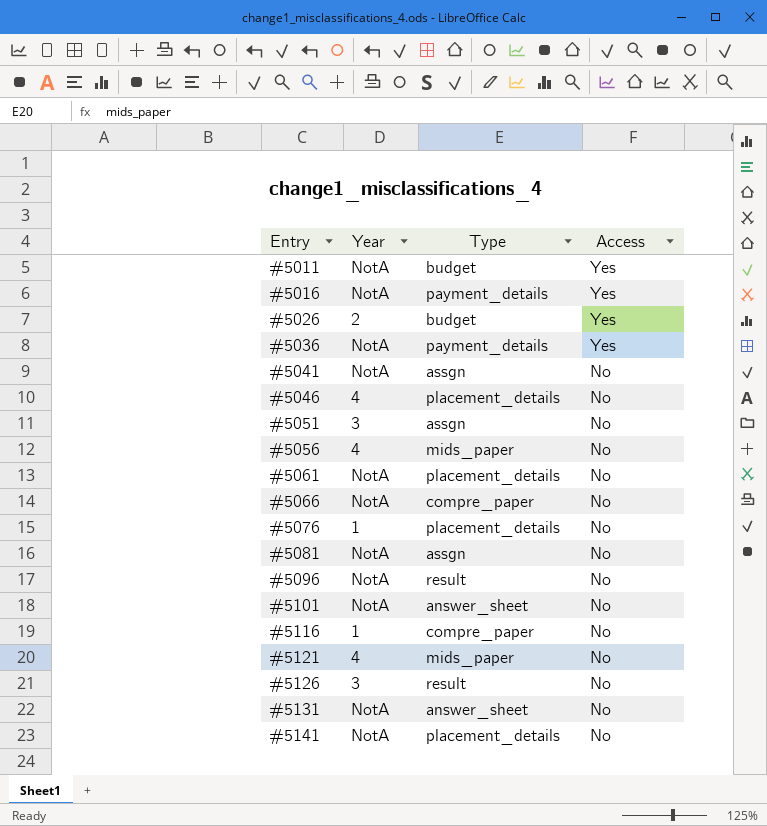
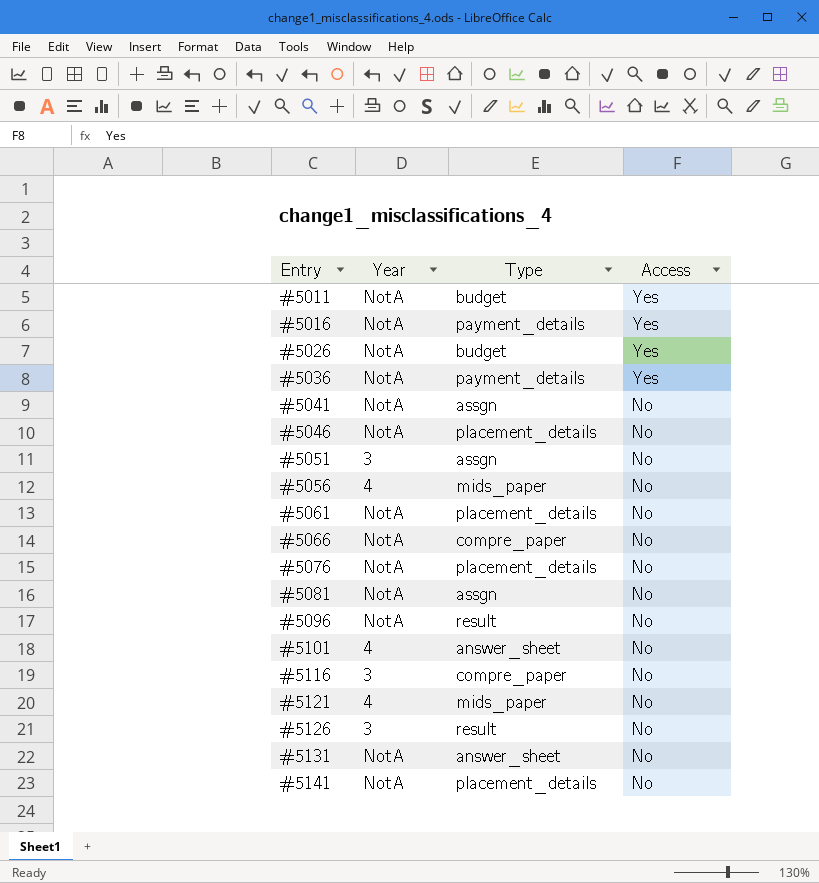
#5026 | Year: 2 -> NotA
#5046 | Year: 4 -> NotA
#5076 | Year: 1 -> NotA
#5101 | Year: NotA -> 4
#5116 | Year: 1 -> 3

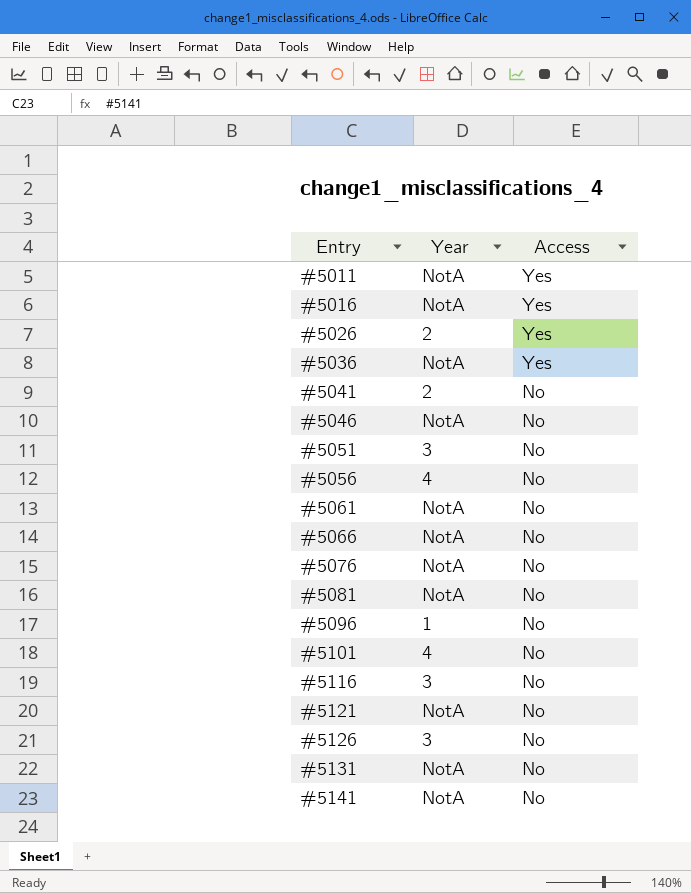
column Type | position: 3 -> none
#5026 | Year: NotA -> 2
#5041 | Year: NotA -> 2
#5096 | Year: NotA -> 1
#5121 | Year: 4 -> NotA

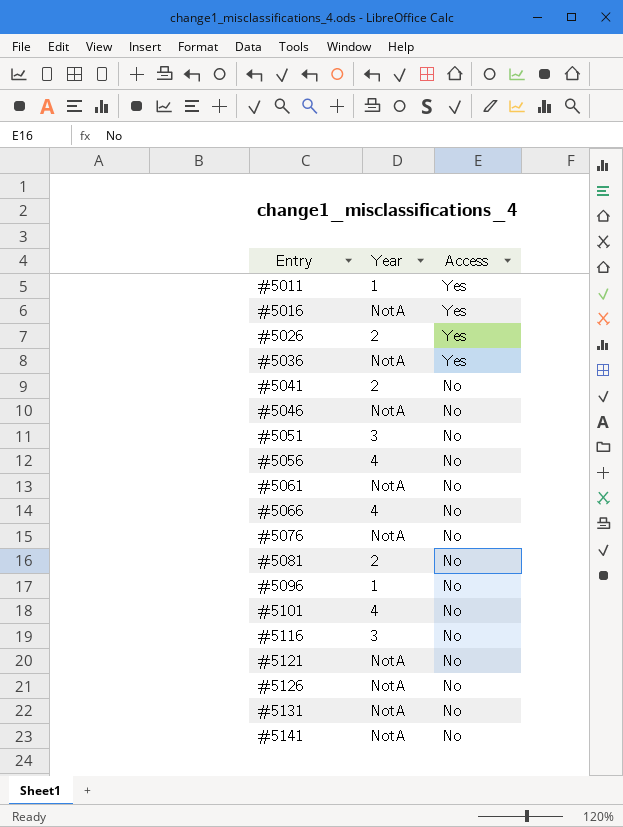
#5011 | Year: NotA -> 1
#5066 | Year: NotA -> 4
#5081 | Year: NotA -> 2
#5126 | Year: 3 -> NotA

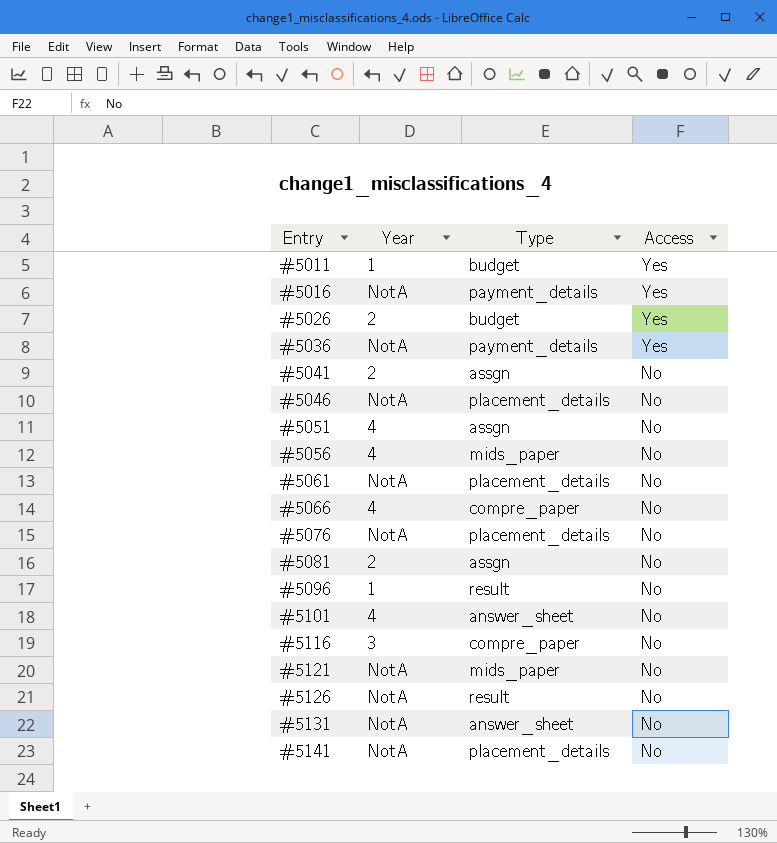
column Type | position: none -> 3
#5051 | Year: 3 -> 4

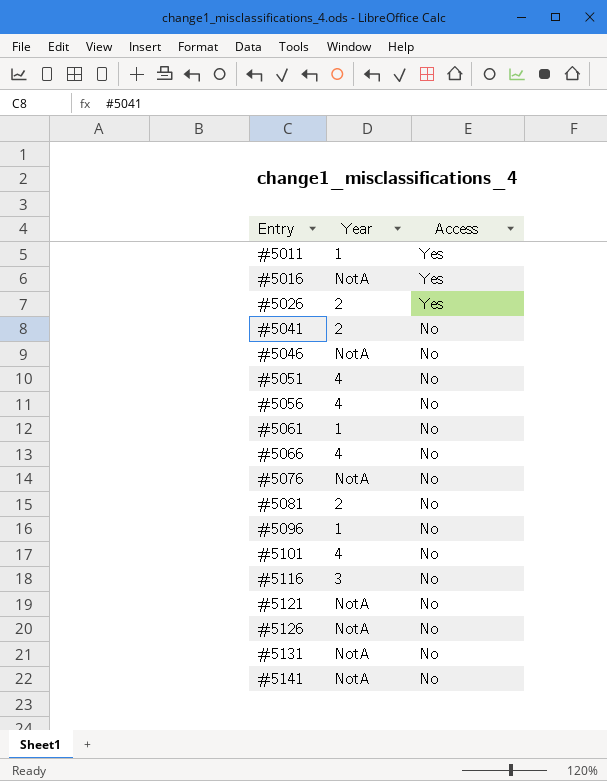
column Type | position: 3 -> none
row #5036: NotA | payment_details | Yes -> none
#5061 | Year: NotA -> 1

